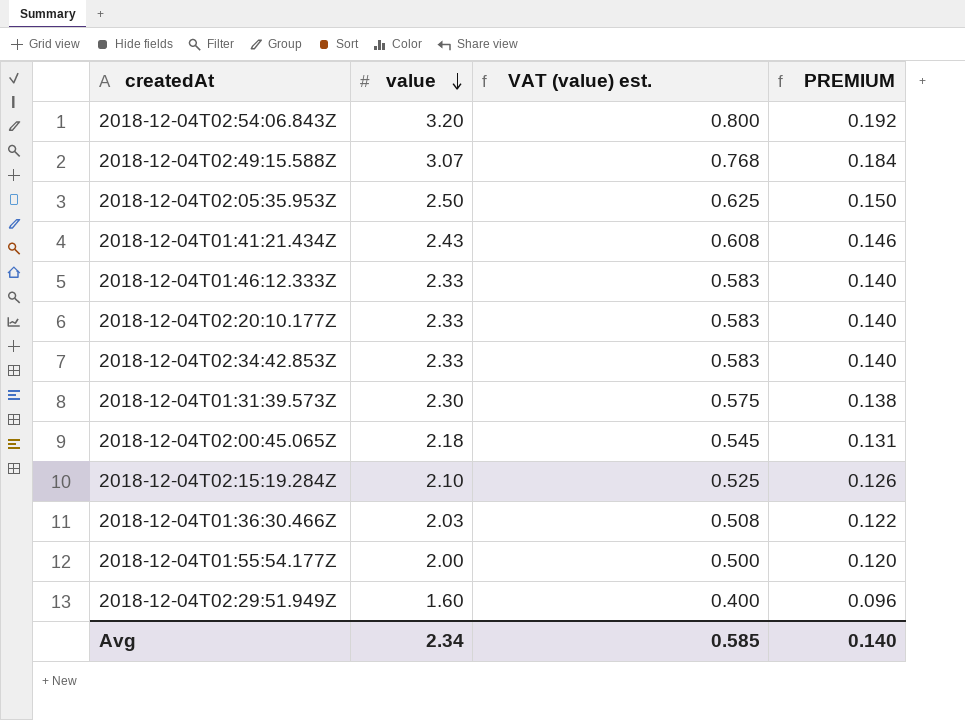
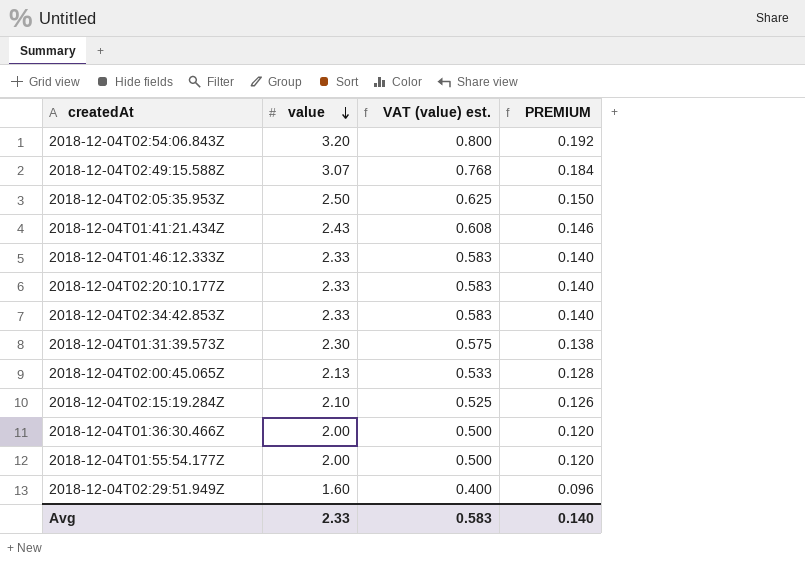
2018-12-04T02:00:45.065Z | value: 2.18 -> 2.13
2018-12-04T02:00:45.065Z | VAT (value) est.: 0.545 -> 0.533
2018-12-04T02:00:45.065Z | PREMIUM: 0.131 -> 0.128
2018-12-04T01:36:30.466Z | value: 2.03 -> 2.00
2018-12-04T01:36:30.466Z | VAT (value) est.: 0.508 -> 0.500
2018-12-04T01:36:30.466Z | PREMIUM: 0.122 -> 0.120
Avg | value: 2.34 -> 2.33
Avg | VAT (value) est.: 0.585 -> 0.583

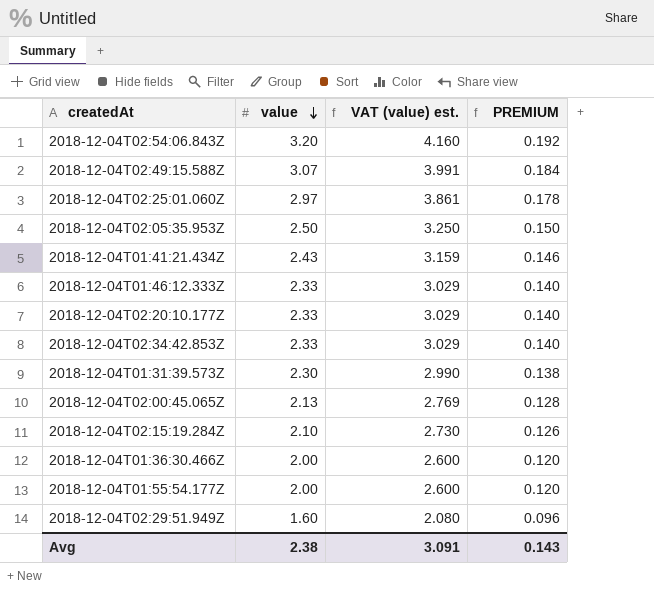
column VAT (value) est. | formula: [value] * 0.25 -> [value] * 1.3
row 2018-12-04T02:25:01.060Z: none -> 2.97 | 3.861 | 0.178
Avg | value: 2.33 -> 2.38
Avg | VAT (value) est.: 0.583 -> 3.091
Avg | PREMIUM: 0.140 -> 0.143

